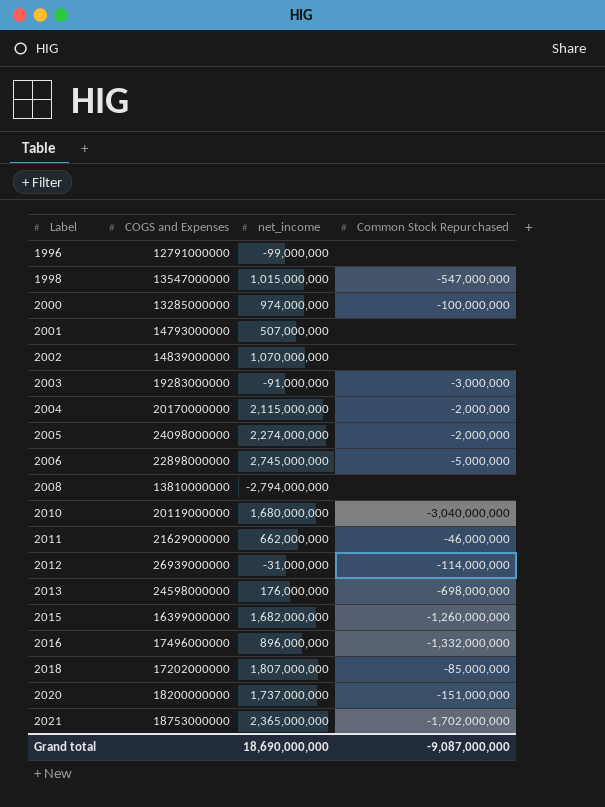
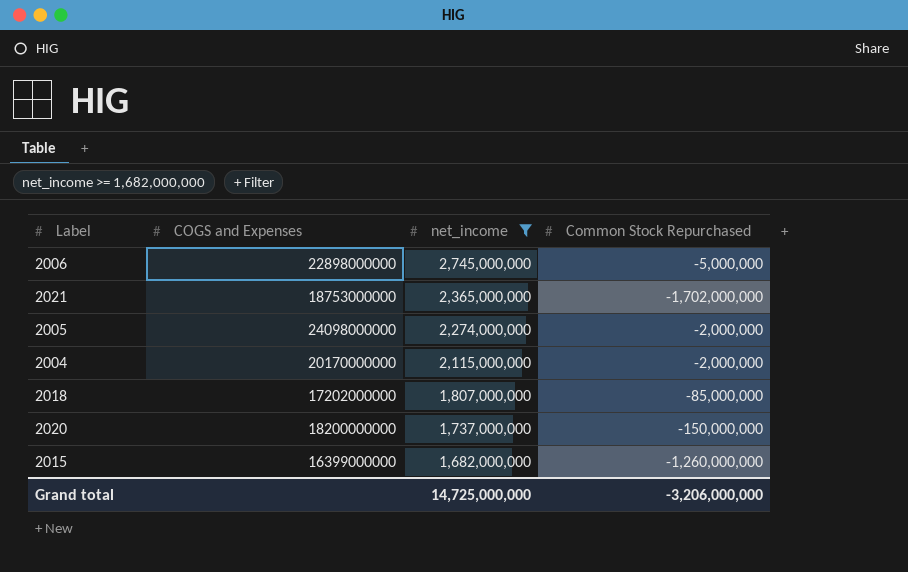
filter: none -> net_income >= 1,682,000,000
row order: Label ascending -> net_income descending
2020 | Common Stock Repurchased: -151,000,000 -> -150,000,000
Grand total | net_income: 18,690,000,000 -> 14,725,000,000
Grand total | Common Stock Repurchased: -9,087,000,000 -> -3,206,000,000

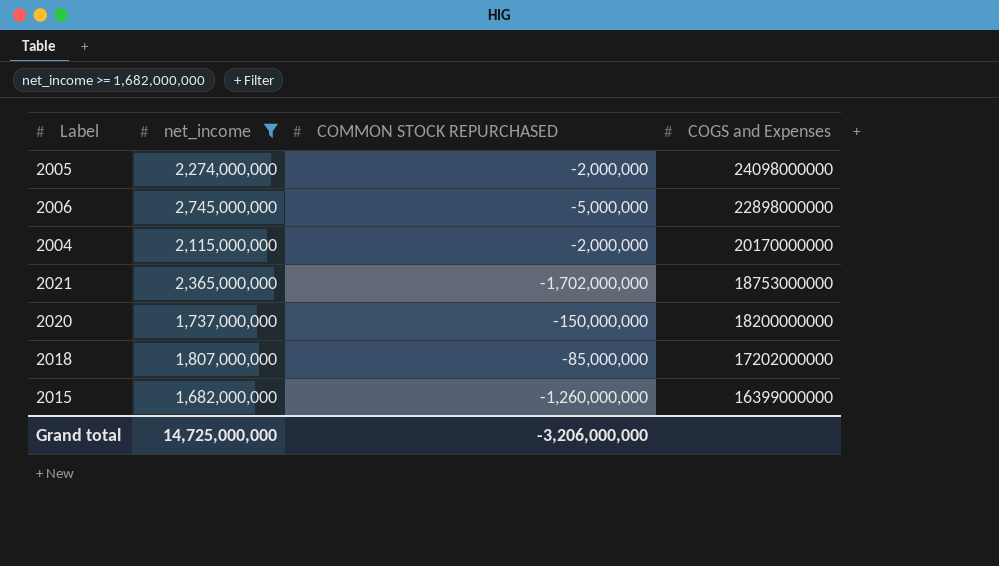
row order: net_income descending -> COGS and Expenses descending
column name: Common Stock Repurchased -> COMMON STOCK REPURCHASED
column COGS and Expenses | position: 2 -> 4

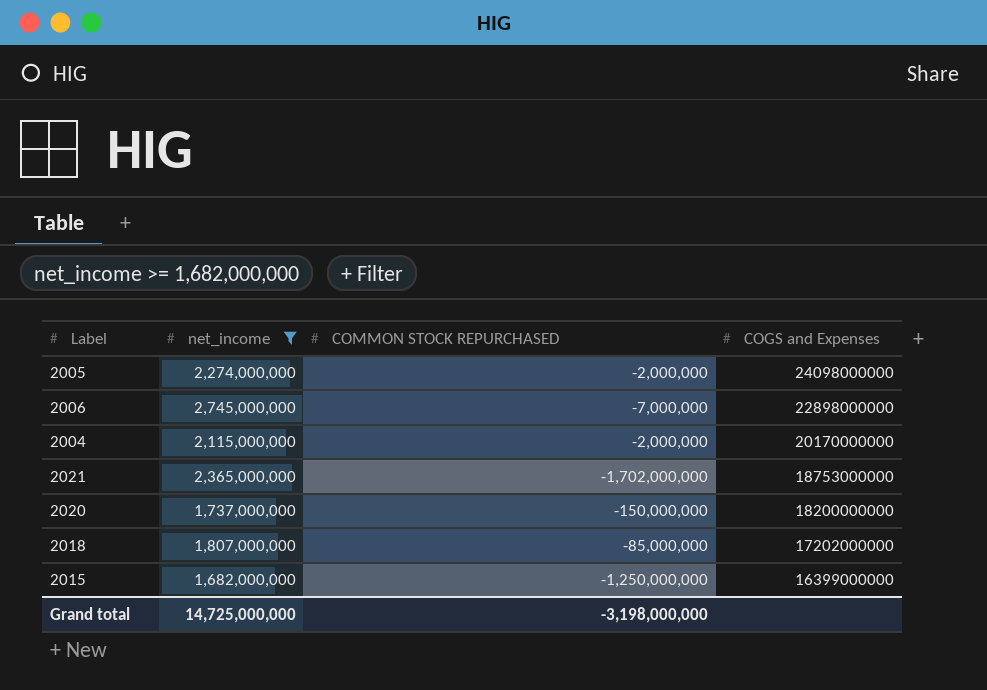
2006 | COMMON STOCK REPURCHASED: -5,000,000 -> -7,000,000
2015 | COMMON STOCK REPURCHASED: -1,260,000,000 -> -1,250,000,000
Grand total | COMMON STOCK REPURCHASED: -3,206,000,000 -> -3,198,000,000

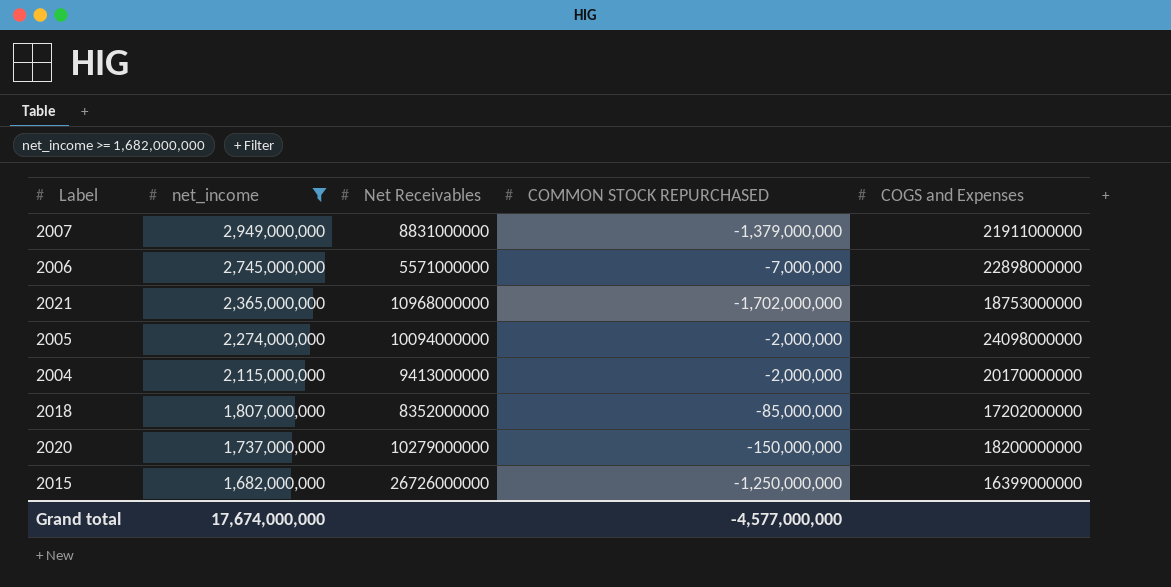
row order: COGS and Expenses descending -> net_income descending
column Net Receivables | position: none -> 3
row 2007: none -> 2,949,000,000 | 8831000000 | -1,379,000,000 | 21911000000
Grand total | net_income: 14,725,000,000 -> 17,674,000,000
Grand total | COMMON STOCK REPURCHASED: -3,198,000,000 -> -4,577,000,000

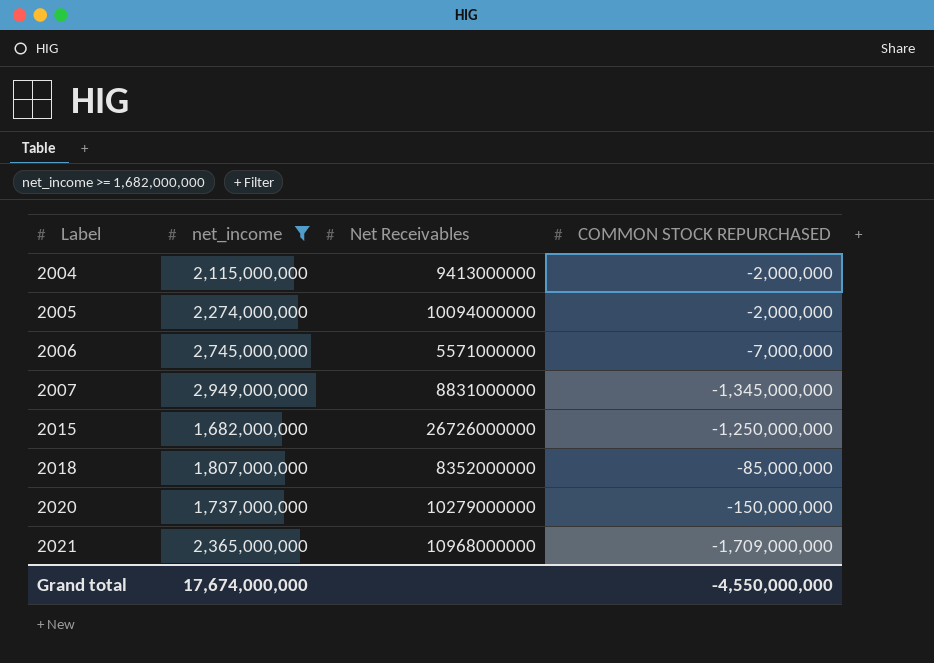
row order: net_income descending -> Label ascending
column COGS and Expenses | position: 5 -> none
2007 | COMMON STOCK REPURCHASED: -1,379,000,000 -> -1,345,000,000
2021 | COMMON STOCK REPURCHASED: -1,702,000,000 -> -1,709,000,000
Grand total | COMMON STOCK REPURCHASED: -4,577,000,000 -> -4,550,000,000

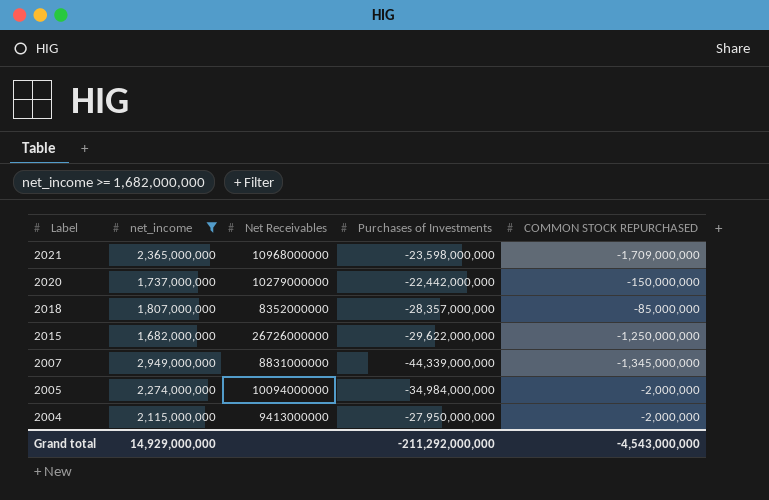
row order: Label ascending -> Label descending
column Purchases of Investments | position: none -> 4
row 2006: 2,745,000,000 | 5571000000 | -7,000,000 -> none
Grand total | net_income: 17,674,000,000 -> 14,929,000,000
Grand total | COMMON STOCK REPURCHASED: -4,550,000,000 -> -4,543,000,000

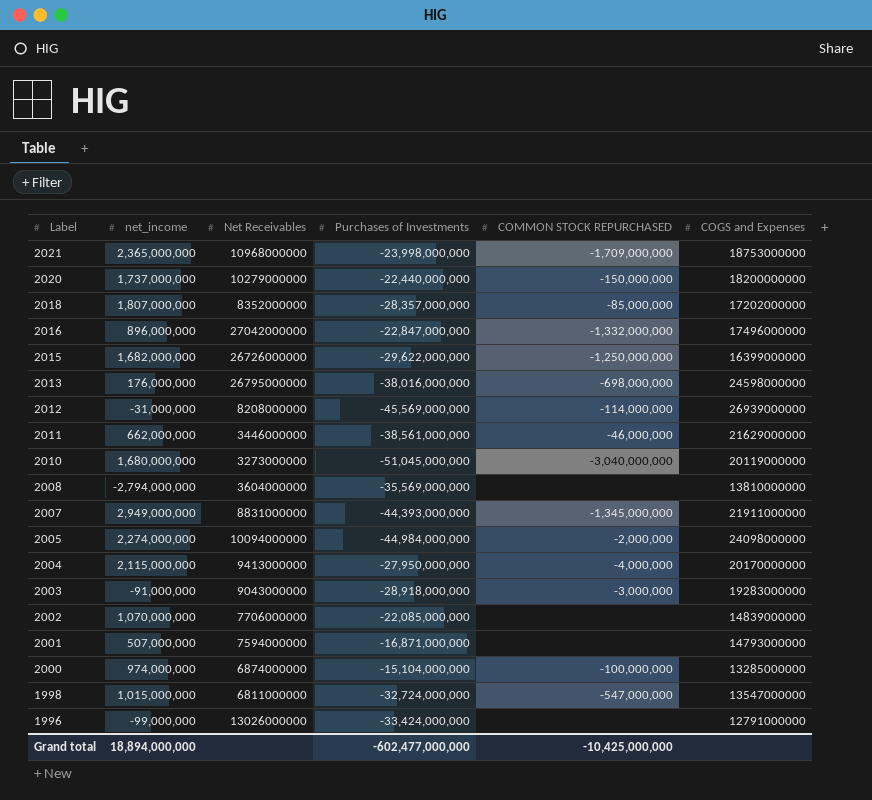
filter: net_income >= 1,682,000,000 -> none
column COGS and Expenses | position: none -> 6
2021 | Purchases of Investments: -23,598,000,000 -> -23,998,000,000
2020 | Purchases of Investments: -22,442,000,000 -> -22,440,000,000
2007 | Purchases of Investments: -44,339,000,000 -> -44,393,000,000
2005 | Purchases of Investments: -34,984,000,000 -> -44,984,000,000
2004 | COMMON STOCK REPURCHASED: -2,000,000 -> -4,000,000
Grand total | net_income: 14,929,000,000 -> 18,894,000,000
Grand total | Purchases of Investments: -211,292,000,000 -> -602,477,000,000
Grand total | COMMON STOCK REPURCHASED: -4,543,000,000 -> -10,425,000,000

